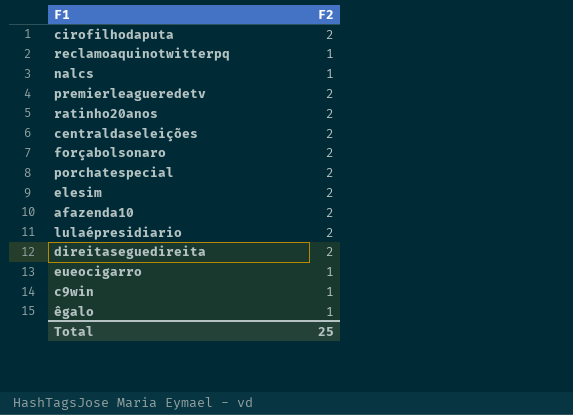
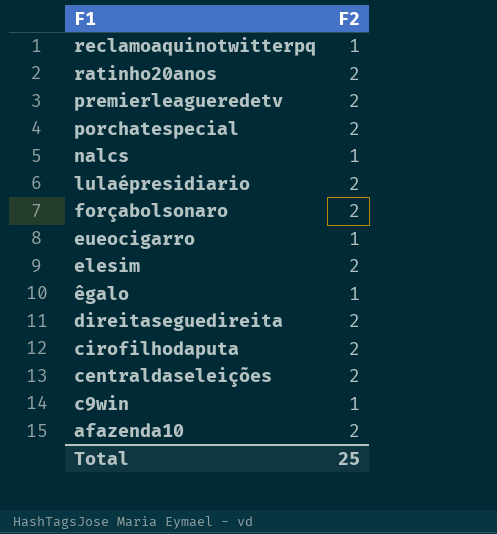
row order: none -> F1 descending

